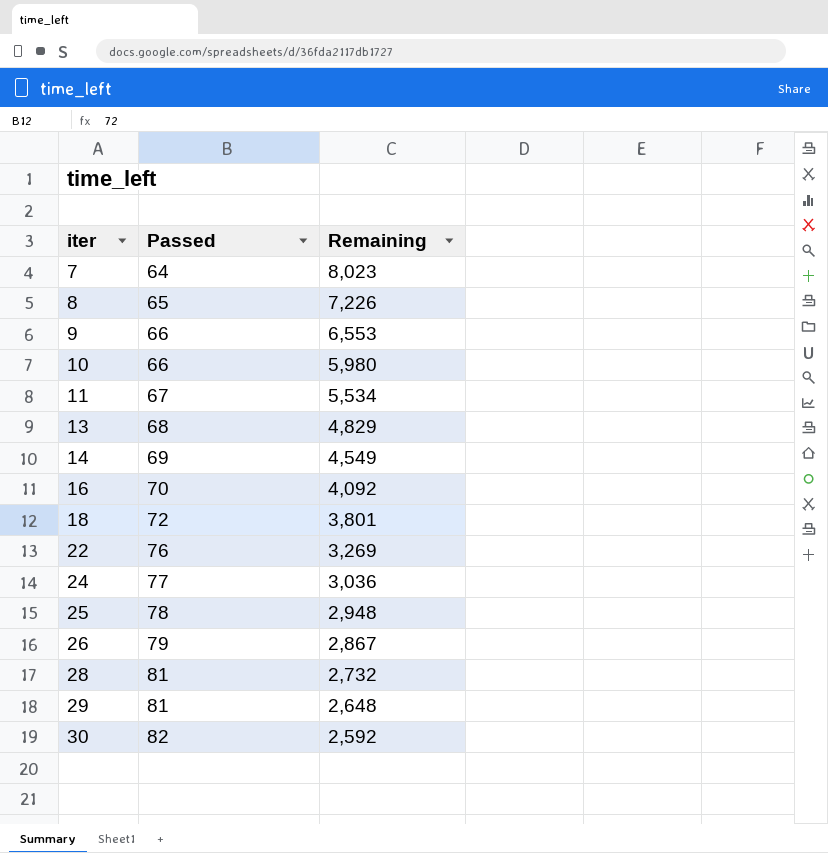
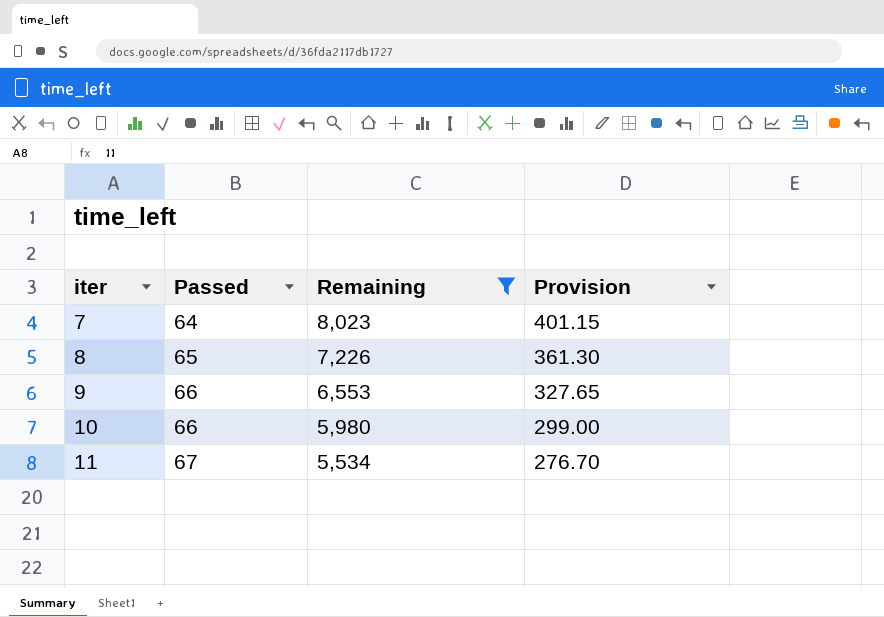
filter: none -> Remaining >= 5,534
column Provision | formula: none -> [Remaining] * 0.05

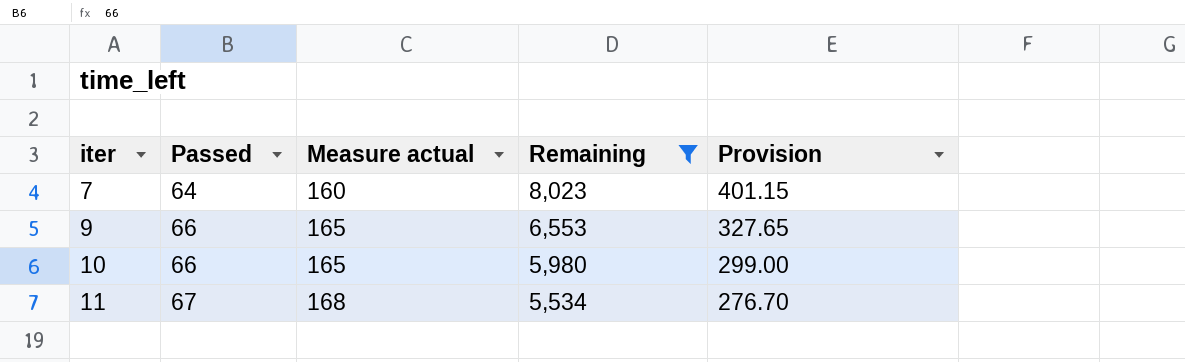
column Measure actual | formula: none -> [Passed] * 2.5
row 8: 65 | 7,226 | 361.30 -> none

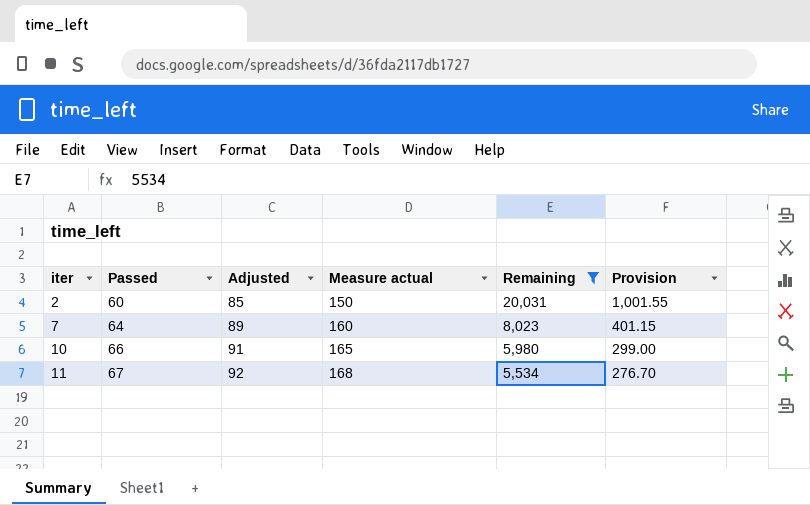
column Adjusted | formula: none -> [Passed] + 25
row 9: 66 | 165 | 6,553 | 327.65 -> none
row 2: none -> 60 | 85 | 150 | 20,031 | 1,001.55

